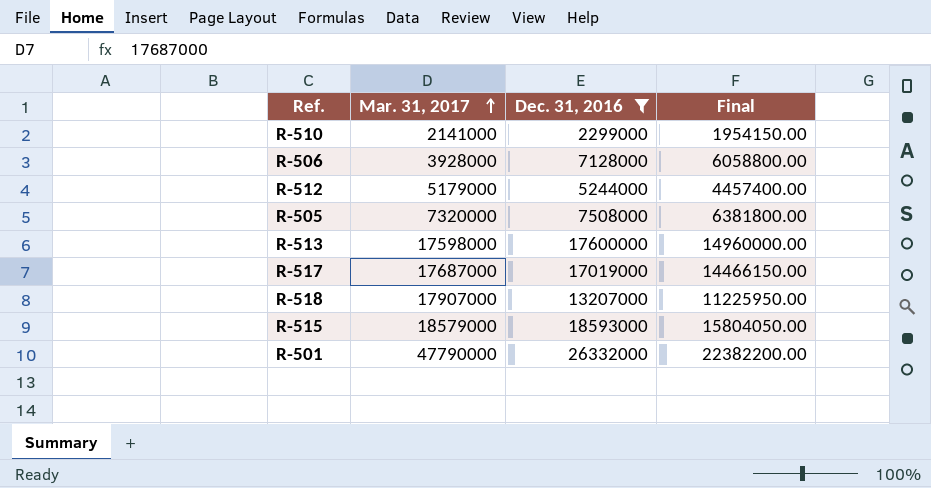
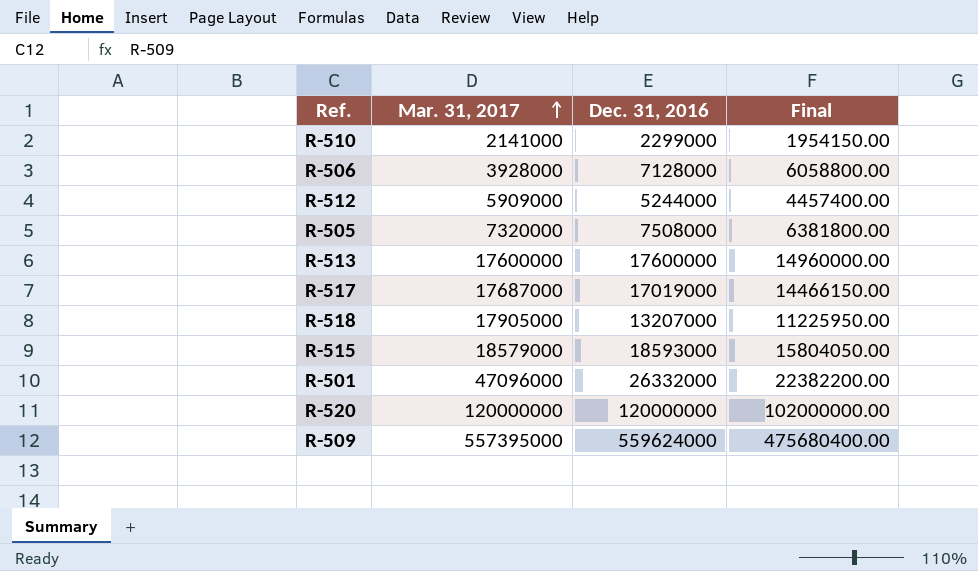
filter: Dec. 31, 2016 <= 26332000 -> none
R-512 | Mar. 31, 2017: 5179000 -> 5909000
R-513 | Mar. 31, 2017: 17598000 -> 17600000
R-518 | Mar. 31, 2017: 17907000 -> 17905000
R-501 | Mar. 31, 2017: 47790000 -> 47096000

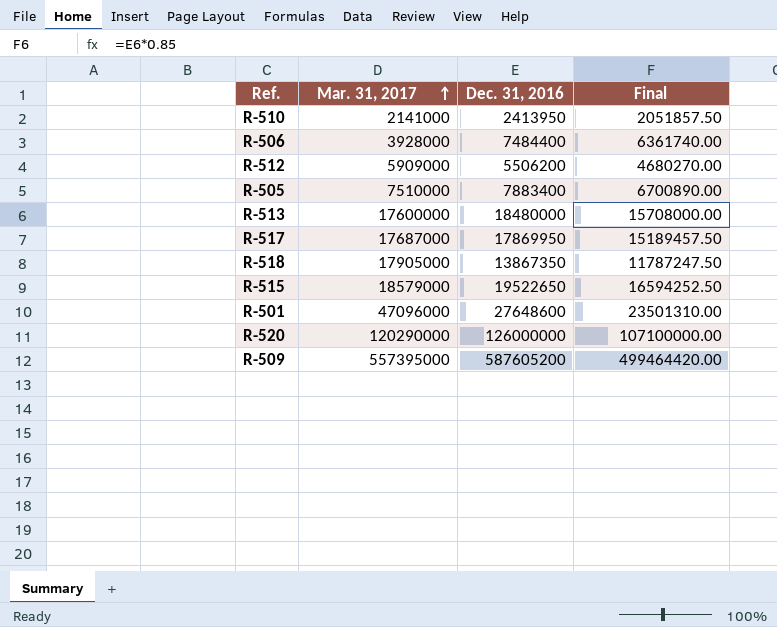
R-510 | Dec. 31, 2016: 2299000 -> 2413950
R-510 | Final: 1954150.00 -> 2051857.50
R-506 | Dec. 31, 2016: 7128000 -> 7484400
R-506 | Final: 6058800.00 -> 6361740.00
R-512 | Dec. 31, 2016: 5244000 -> 5506200
R-512 | Final: 4457400.00 -> 4680270.00
R-505 | Mar. 31, 2017: 7320000 -> 7510000
R-505 | Dec. 31, 2016: 7508000 -> 7883400
R-505 | Final: 6381800.00 -> 6700890.00
R-513 | Dec. 31, 2016: 17600000 -> 18480000
R-513 | Final: 14960000.00 -> 15708000.00
R-517 | Dec. 31, 2016: 17019000 -> 17869950
R-517 | Final: 14466150.00 -> 15189457.50
R-518 | Dec. 31, 2016: 13207000 -> 13867350
R-518 | Final: 11225950.00 -> 11787247.50
R-515 | Dec. 31, 2016: 18593000 -> 19522650
R-515 | Final: 15804050.00 -> 16594252.50
R-501 | Dec. 31, 2016: 26332000 -> 27648600
R-501 | Final: 22382200.00 -> 23501310.00
R-520 | Mar. 31, 2017: 120000000 -> 120290000
R-520 | Dec. 31, 2016: 120000000 -> 126000000
R-520 | Final: 102000000.00 -> 107100000.00
R-509 | Dec. 31, 2016: 559624000 -> 587605200
R-509 | Final: 475680400.00 -> 499464420.00

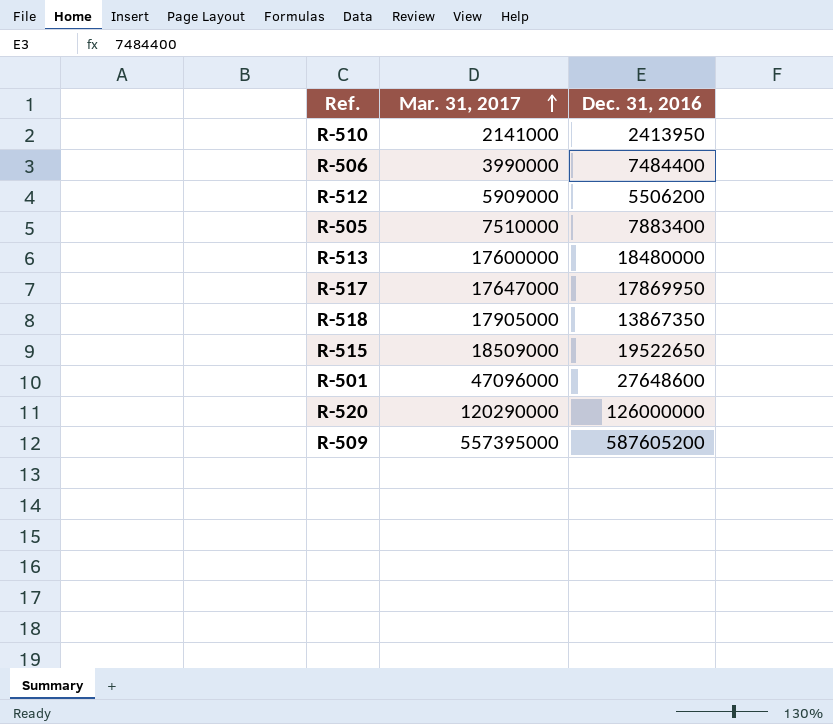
column Final | formula: [Dec. 31, 2016] * 0.85 -> none
R-506 | Mar. 31, 2017: 3928000 -> 3990000
R-517 | Mar. 31, 2017: 17687000 -> 17647000
R-515 | Mar. 31, 2017: 18579000 -> 18509000

